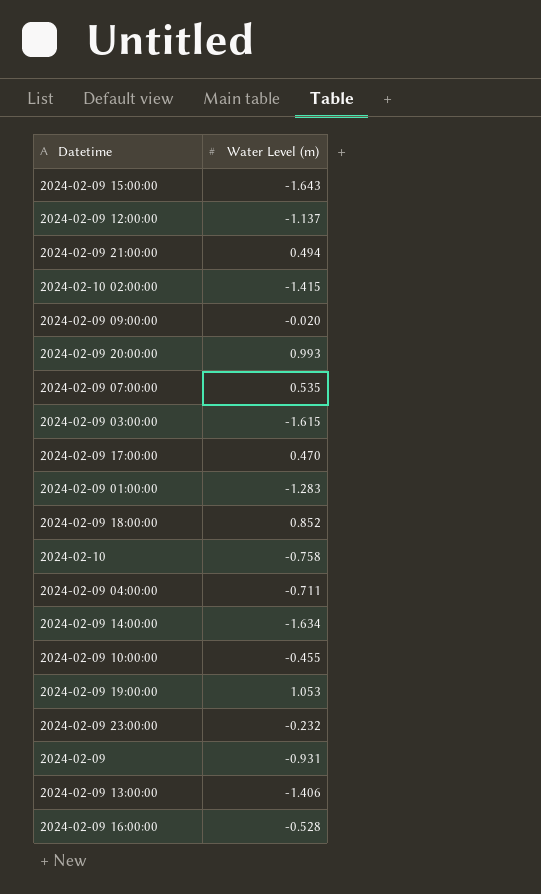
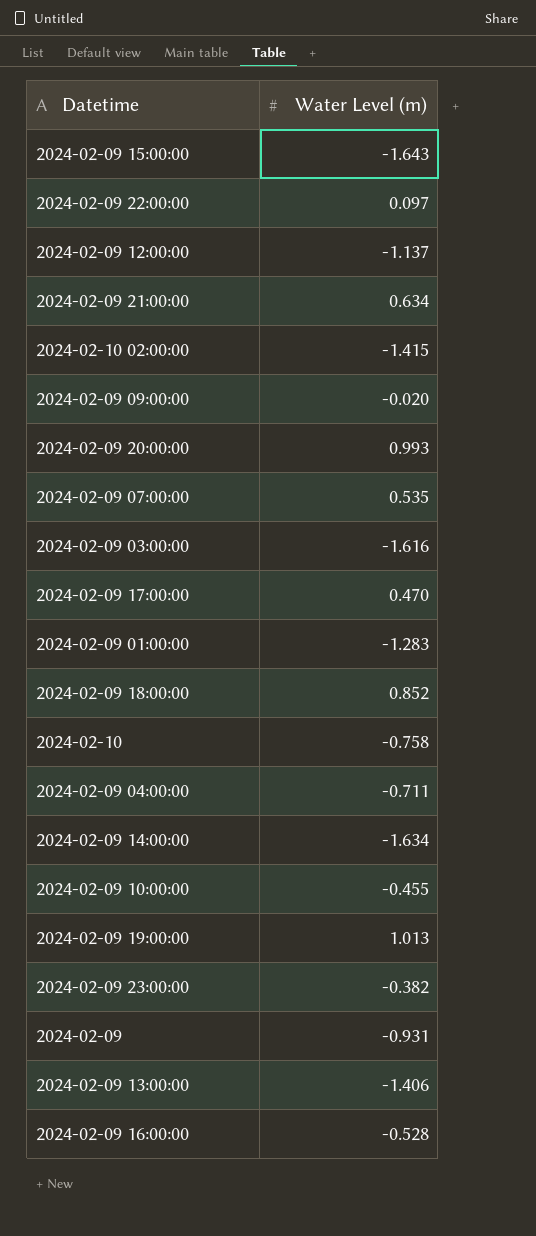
row 2024-02-09 22:00:00: none -> 0.097
2024-02-09 21:00:00 | Water Level (m): 0.494 -> 0.634
2024-02-09 03:00:00 | Water Level (m): -1.615 -> -1.616
2024-02-09 19:00:00 | Water Level (m): 1.053 -> 1.013
2024-02-09 23:00:00 | Water Level (m): -0.232 -> -0.382

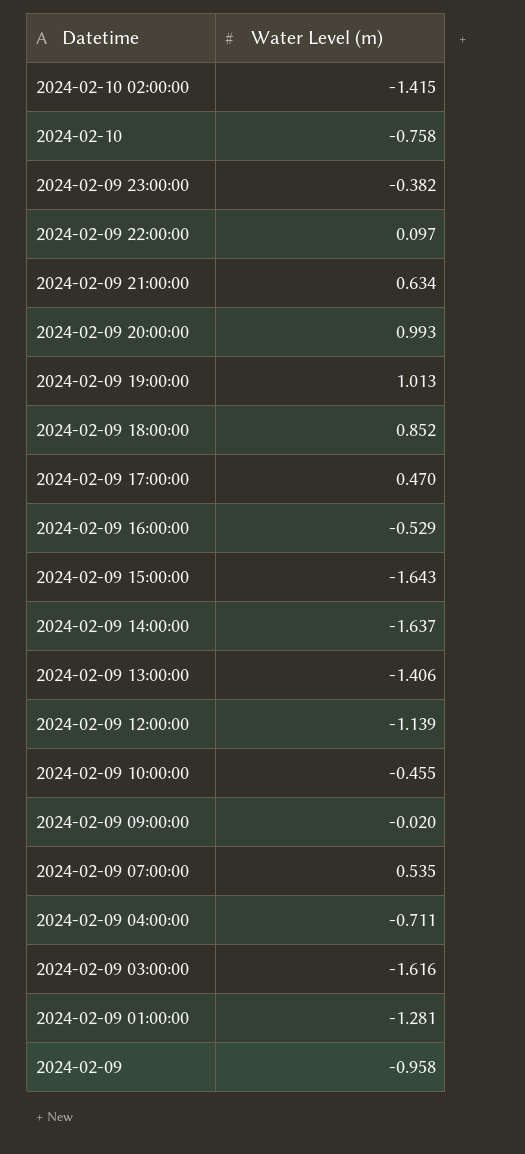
row order: none -> Datetime descending
2024-02-09 16:00:00 | Water Level (m): -0.528 -> -0.529
2024-02-09 14:00:00 | Water Level (m): -1.634 -> -1.637
2024-02-09 12:00:00 | Water Level (m): -1.137 -> -1.139
2024-02-09 01:00:00 | Water Level (m): -1.283 -> -1.281
2024-02-09 | Water Level (m): -0.931 -> -0.958

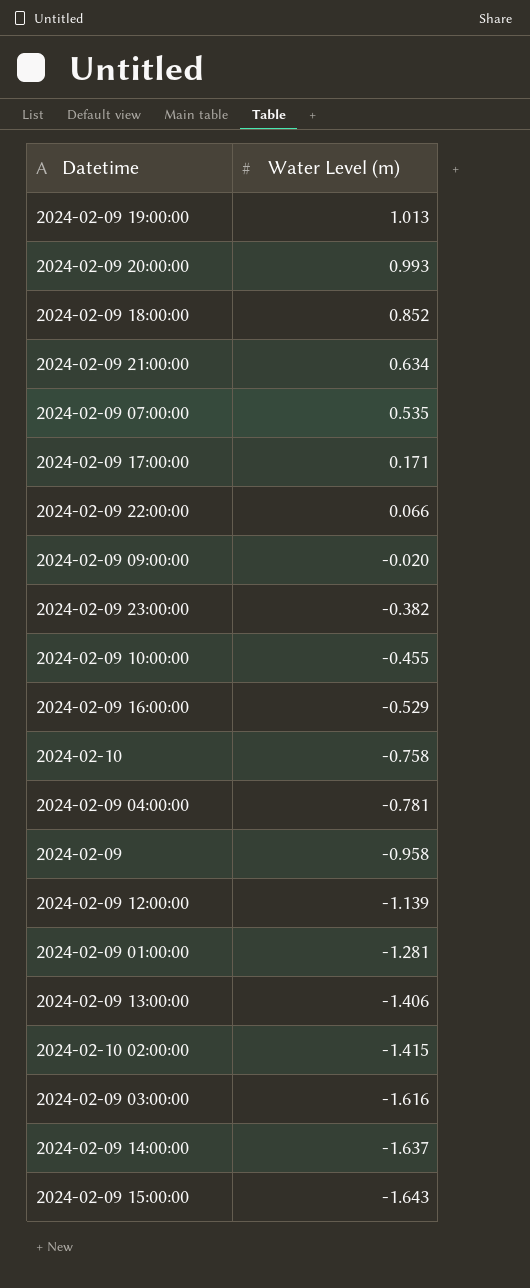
row order: Datetime descending -> Water Level (m) descending
2024-02-09 17:00:00 | Water Level (m): 0.470 -> 0.171
2024-02-09 22:00:00 | Water Level (m): 0.097 -> 0.066
2024-02-09 04:00:00 | Water Level (m): -0.711 -> -0.781

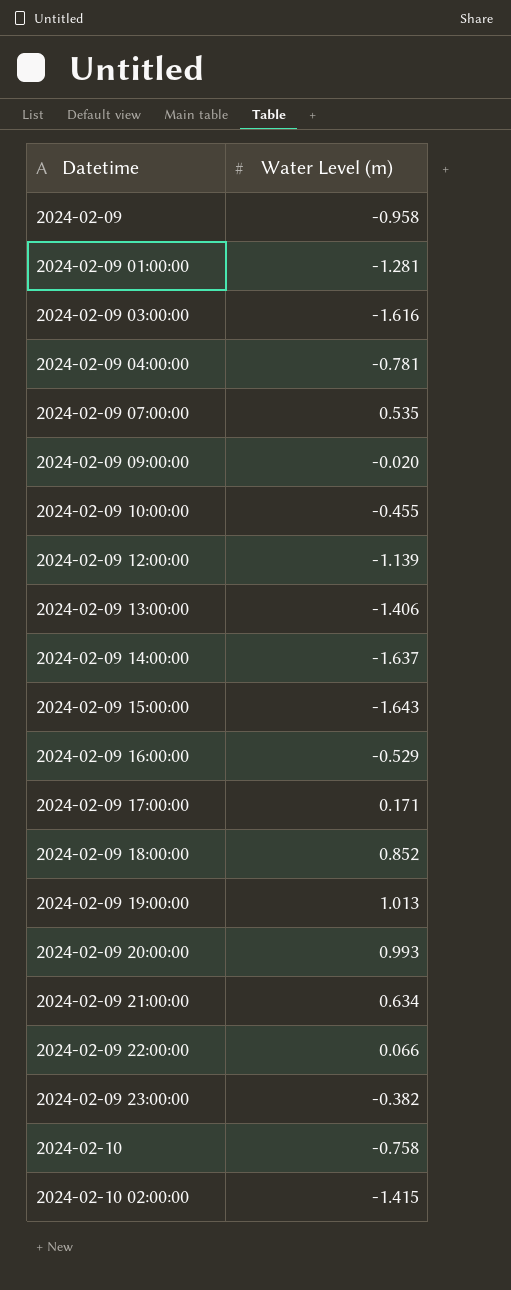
row order: Water Level (m) descending -> Datetime ascending

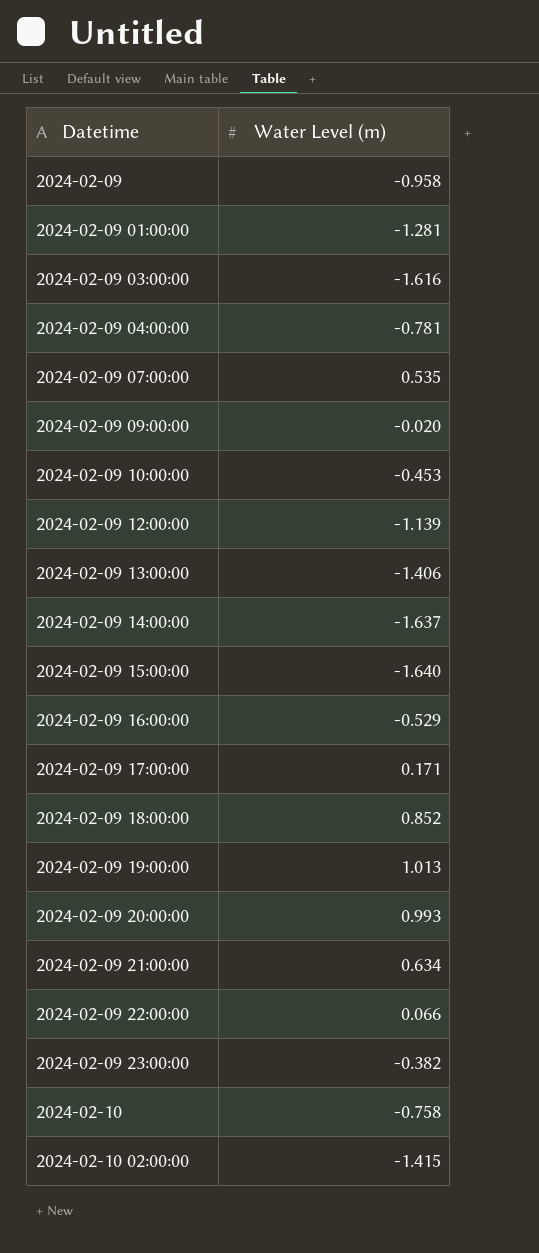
2024-02-09 10:00:00 | Water Level (m): -0.455 -> -0.453
2024-02-09 15:00:00 | Water Level (m): -1.643 -> -1.640

